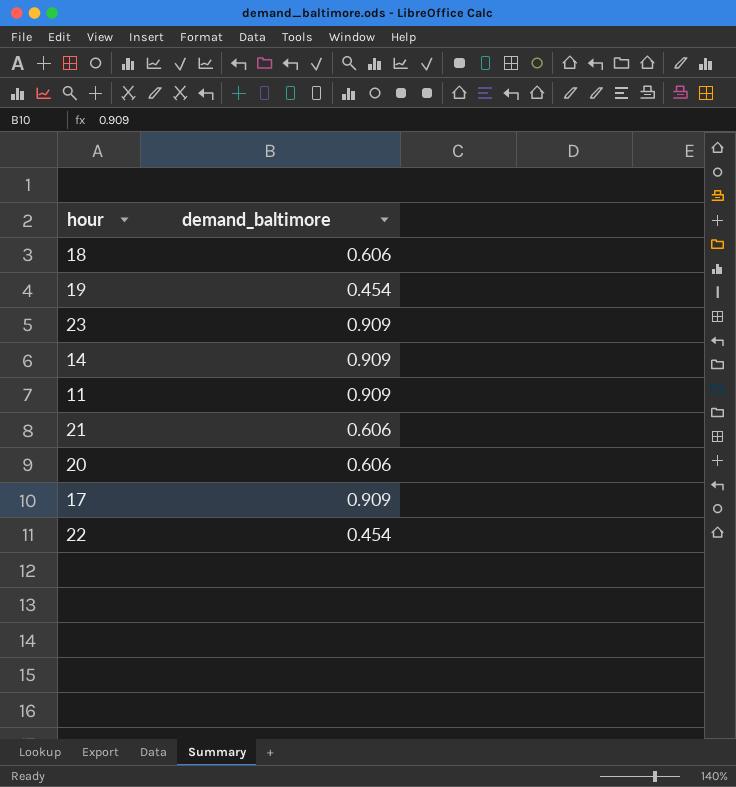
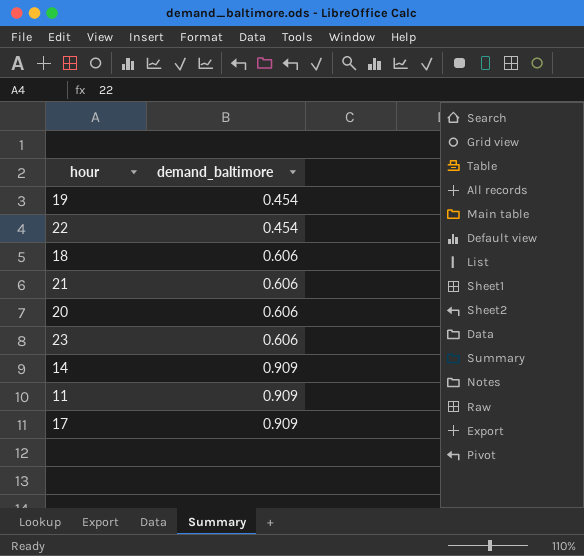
row order: none -> demand_baltimore ascending
23 | demand_baltimore: 0.909 -> 0.606

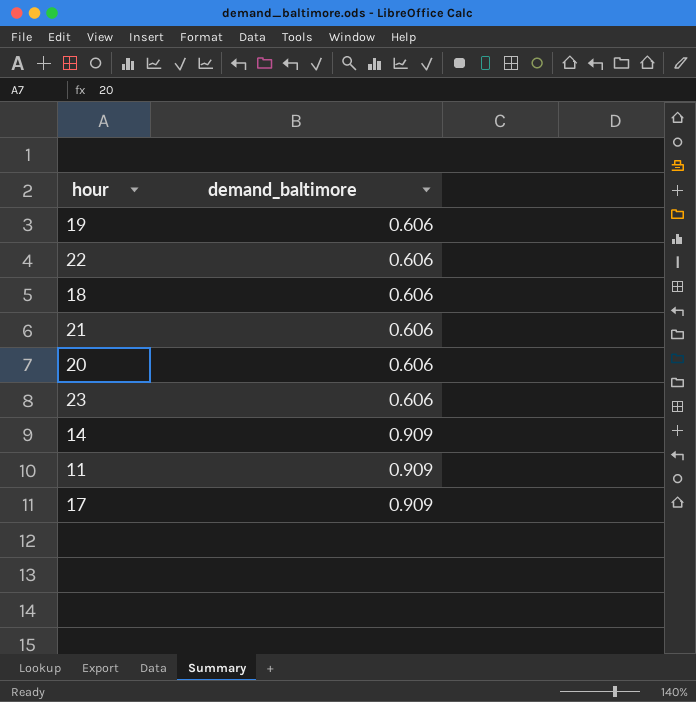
19 | demand_baltimore: 0.454 -> 0.606
22 | demand_baltimore: 0.454 -> 0.606

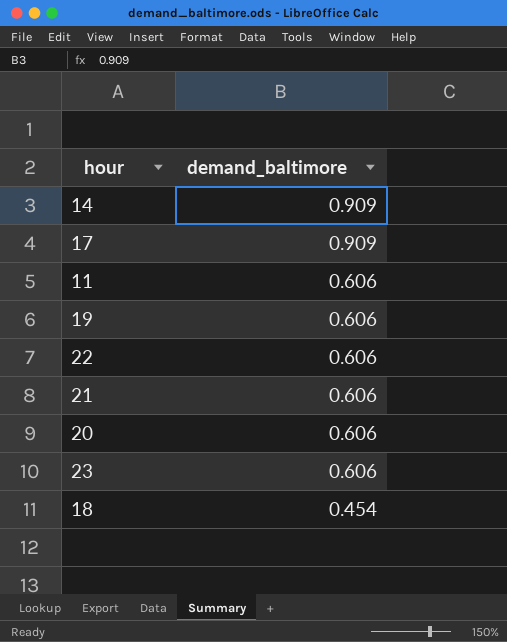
row order: demand_baltimore ascending -> demand_baltimore descending
11 | demand_baltimore: 0.909 -> 0.606
18 | demand_baltimore: 0.606 -> 0.454

